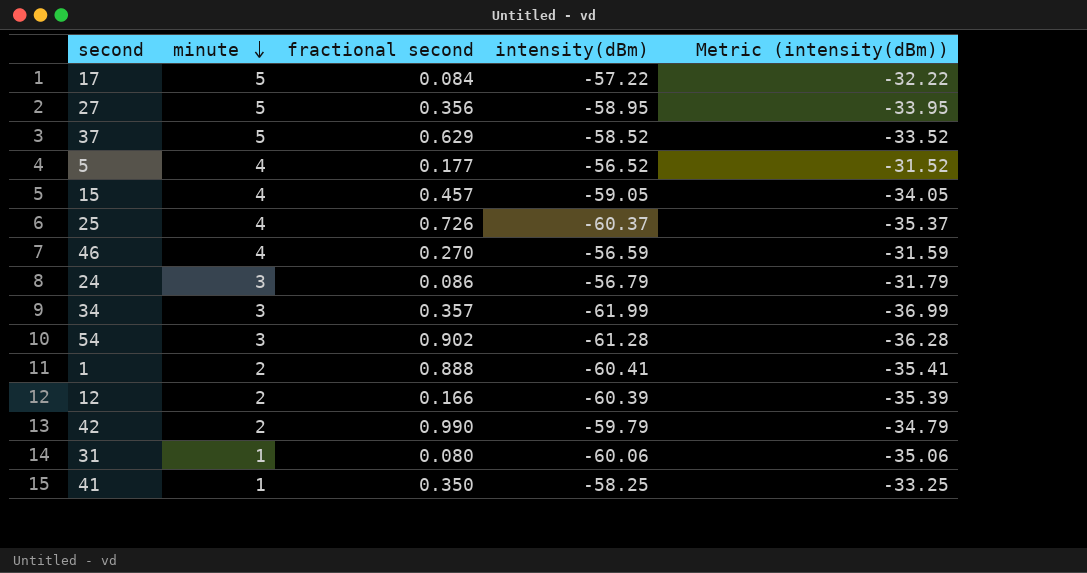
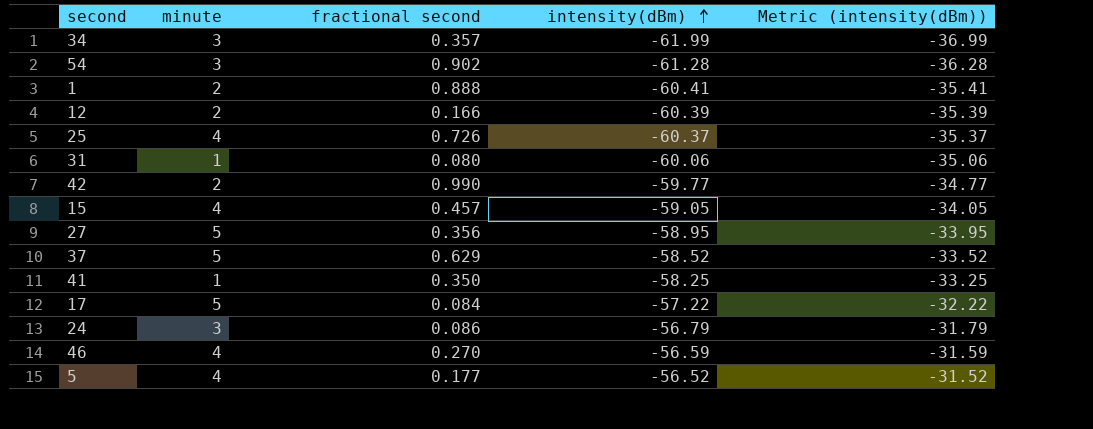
row order: minute descending -> intensity(dBm) ascending
42 | intensity(dBm): -59.79 -> -59.77
42 | Metric (intensity(dBm)): -34.79 -> -34.77

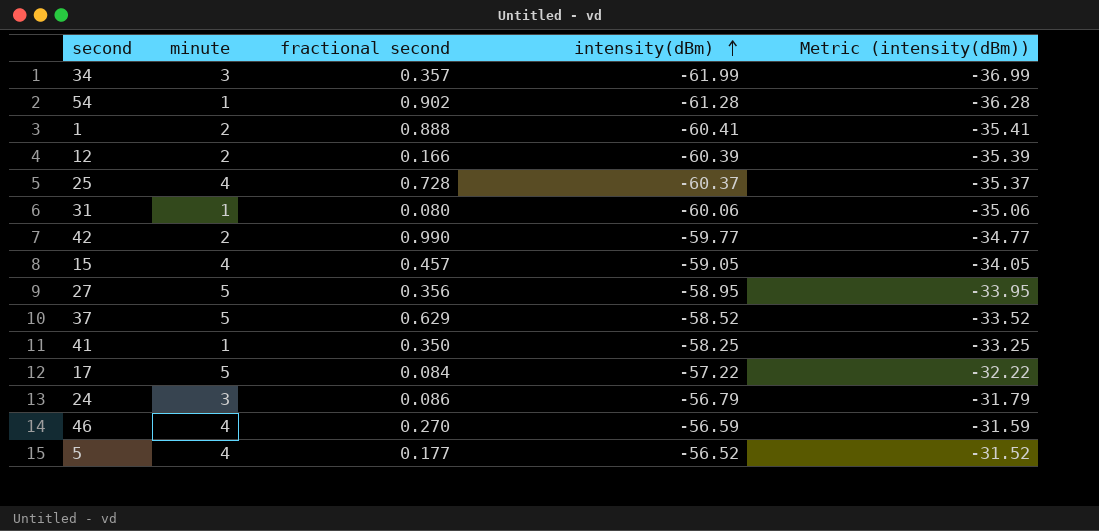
54 | minute: 3 -> 1
25 | fractional second: 0.726 -> 0.728

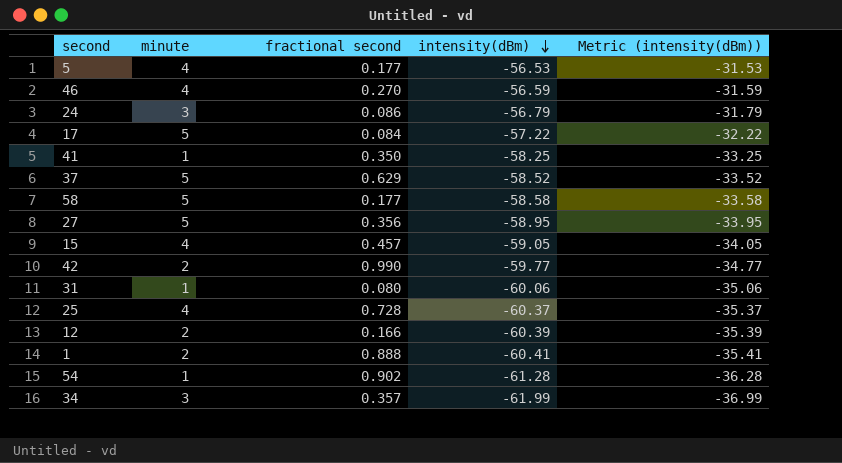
row order: intensity(dBm) ascending -> intensity(dBm) descending
5 | intensity(dBm): -56.52 -> -56.53
5 | Metric (intensity(dBm)): -31.52 -> -31.53
row 58: none -> 5 | 0.177 | -58.58 | -33.58

